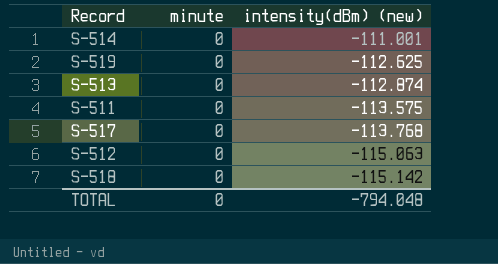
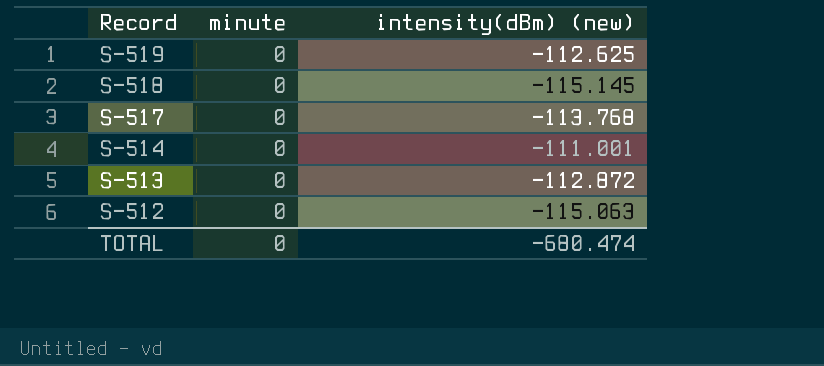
row order: intensity(dBm) (new) descending -> Record descending
row S-511: 0 | -113.575 -> none
S-518 | intensity(dBm) (new): -115.142 -> -115.145
S-513 | intensity(dBm) (new): -112.874 -> -112.872
TOTAL | intensity(dBm) (new): -794.048 -> -680.474

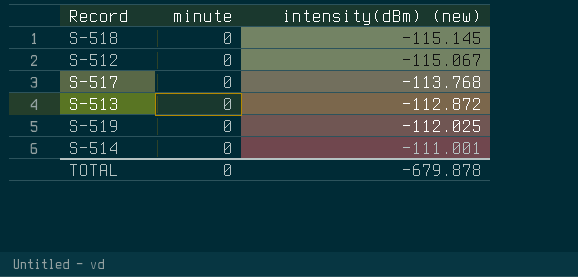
row order: Record descending -> intensity(dBm) (new) ascending
S-512 | intensity(dBm) (new): -115.063 -> -115.067
S-519 | intensity(dBm) (new): -112.625 -> -112.025
TOTAL | intensity(dBm) (new): -680.474 -> -679.878

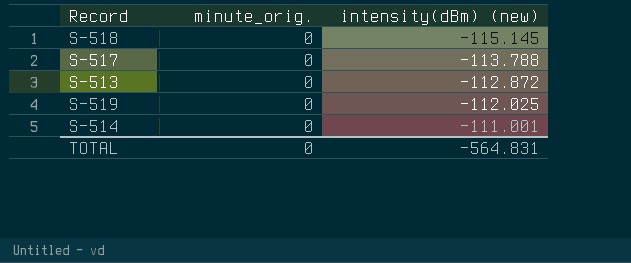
column name: minute -> minute_orig.
row S-512: 0 | -115.067 -> none
S-517 | intensity(dBm) (new): -113.768 -> -113.788
TOTAL | intensity(dBm) (new): -679.878 -> -564.831

